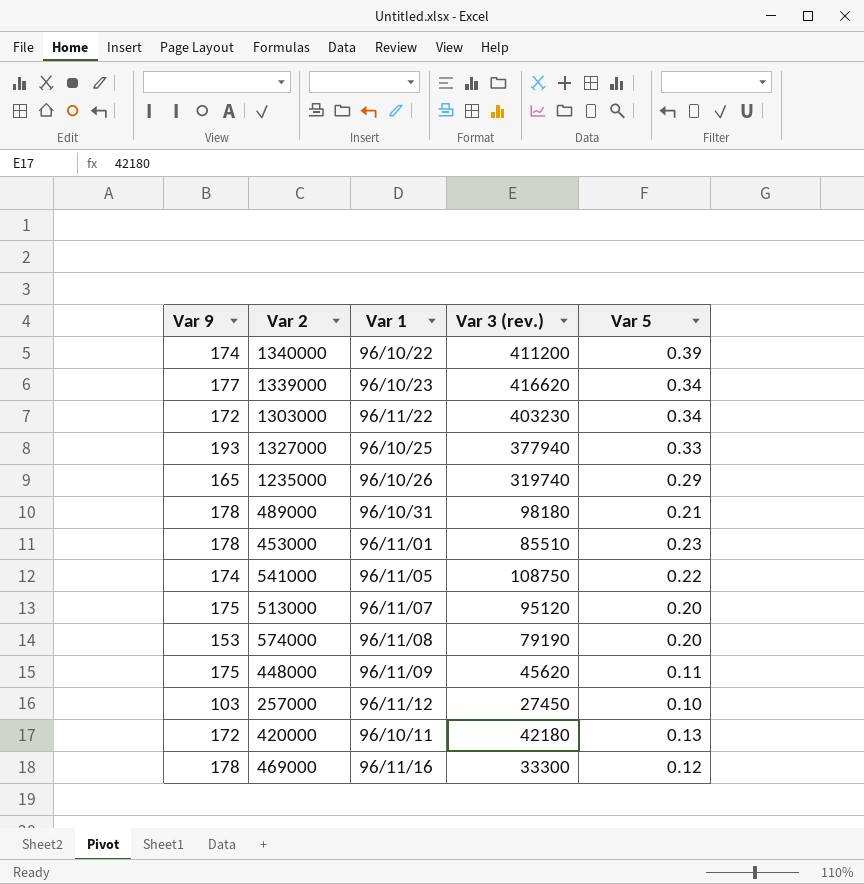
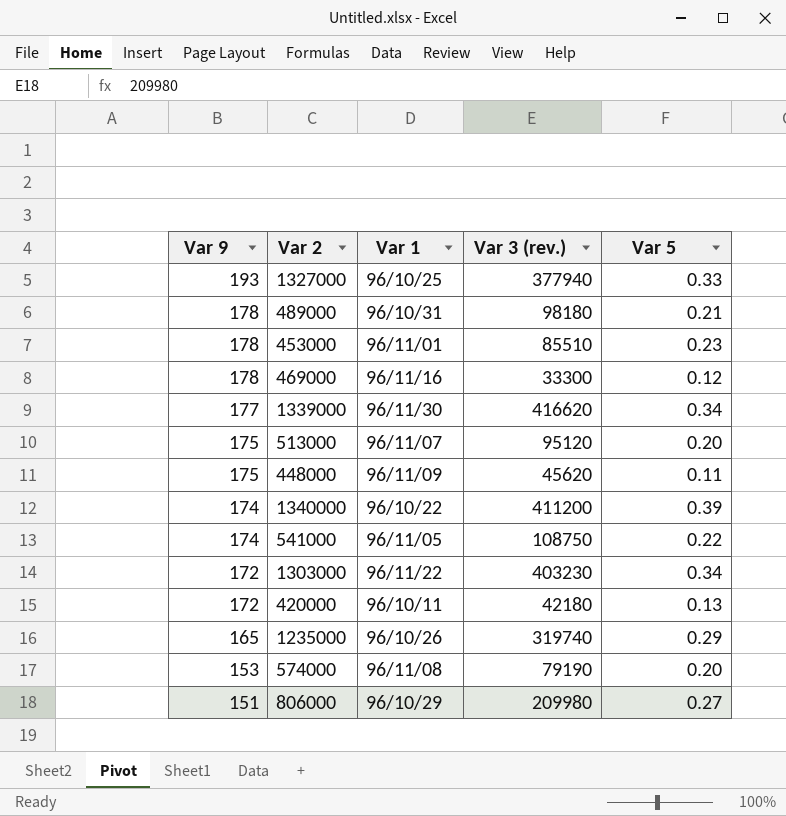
row order: none -> Var 9 descending
row 257000: 103 | 96/11/12 | 27450 | 0.10 -> none
1339000 | Var 1: 96/10/23 -> 96/11/30
row 806000: none -> 151 | 96/10/29 | 209980 | 0.27

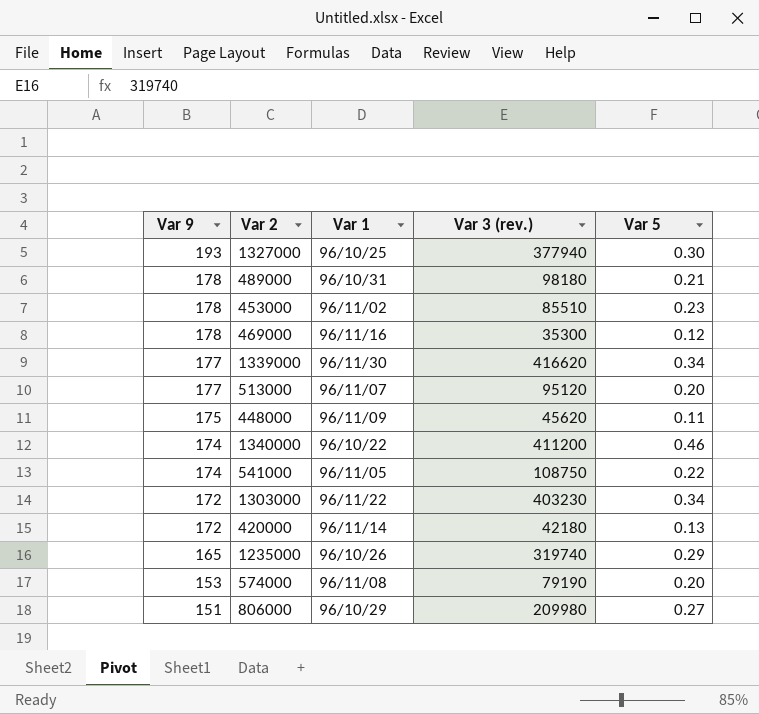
1327000 | Var 5: 0.33 -> 0.30
453000 | Var 1: 96/11/01 -> 96/11/02
469000 | Var 3 (rev.): 33300 -> 35300
513000 | Var 9: 175 -> 177
1340000 | Var 5: 0.39 -> 0.46
420000 | Var 1: 96/10/11 -> 96/11/14

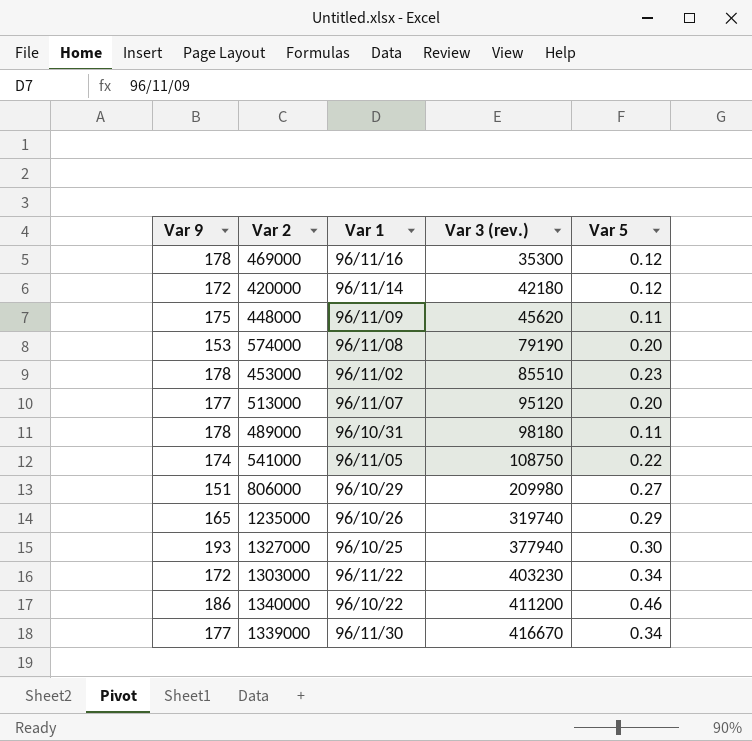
row order: Var 9 descending -> Var 3 (rev.) ascending
420000 | Var 5: 0.13 -> 0.12
489000 | Var 5: 0.21 -> 0.11
1340000 | Var 9: 174 -> 186
1339000 | Var 3 (rev.): 416620 -> 416670

